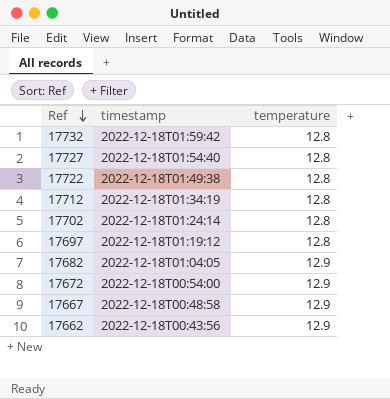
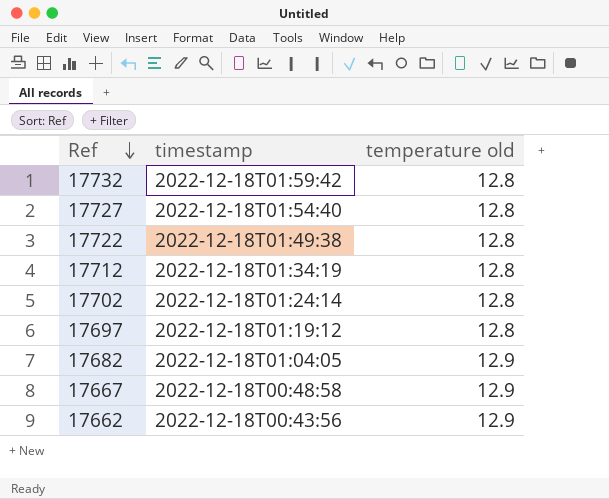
column name: temperature -> temperature old
row 17672: 2022-12-18T00:54:00 | 12.9 -> none

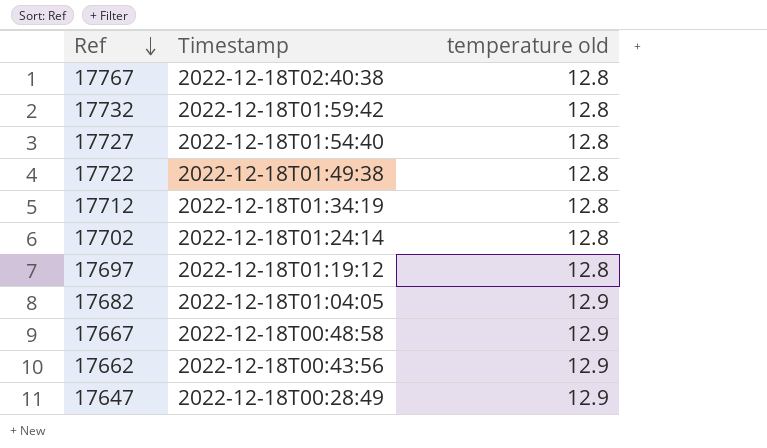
column name: timestamp -> Timestamp
row 17767: none -> 2022-12-18T02:40:38 | 12.8
row 17647: none -> 2022-12-18T00:28:49 | 12.9

